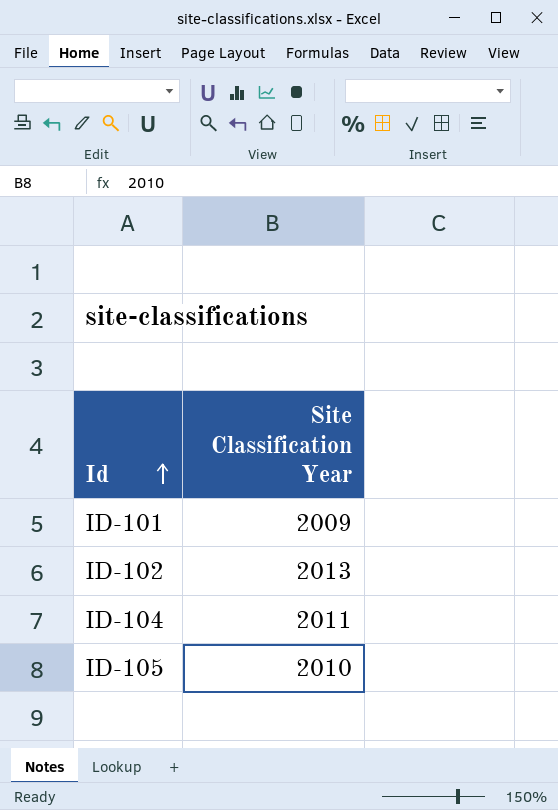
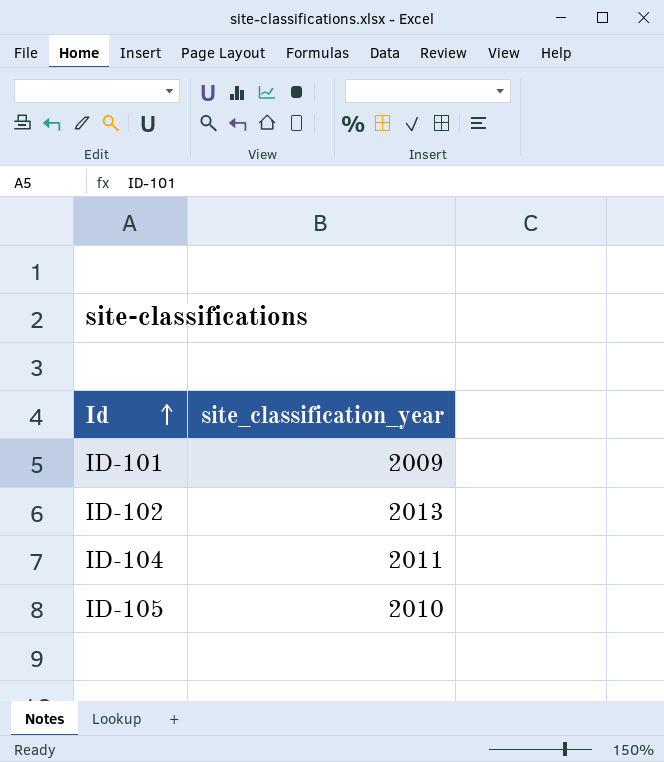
column name: Site Classification Year -> site_classification_year

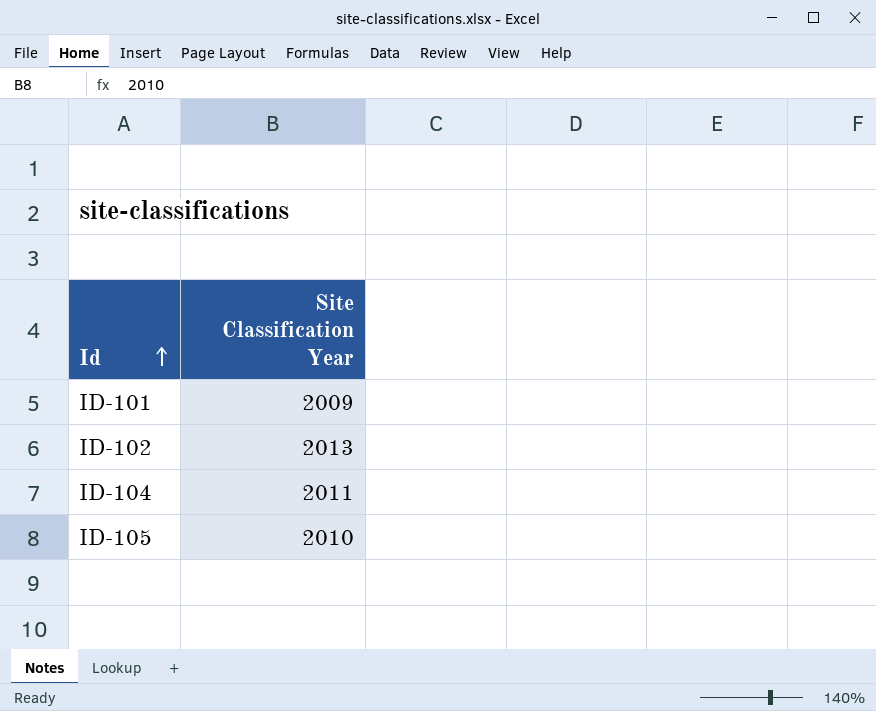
column name: site_classification_year -> Site Classification Year

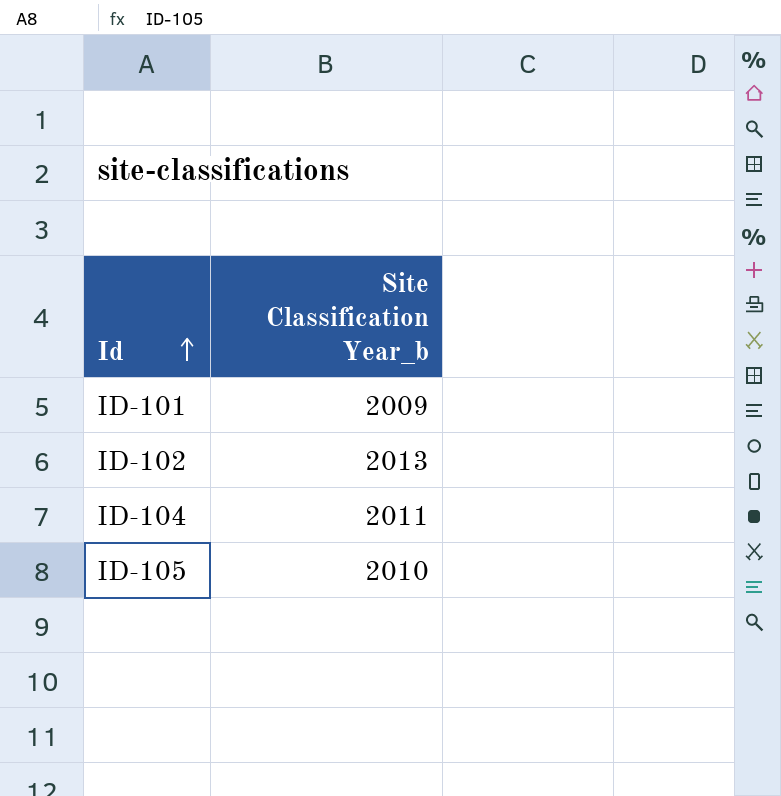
column name: Site Classification Year -> Site Classification Year_b

